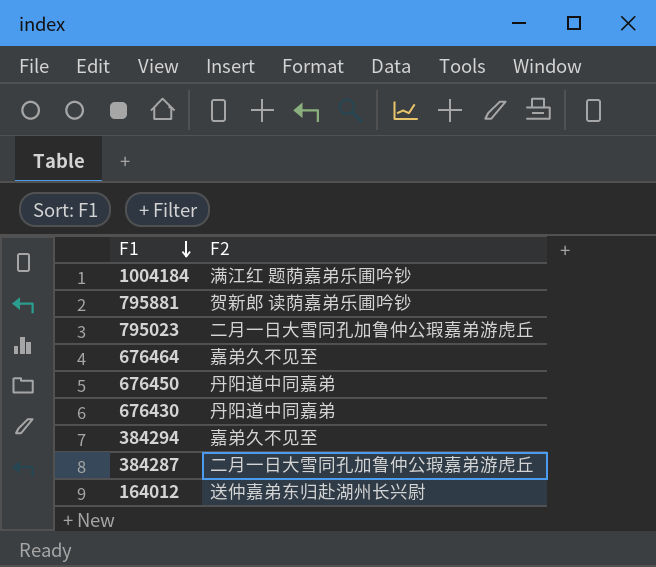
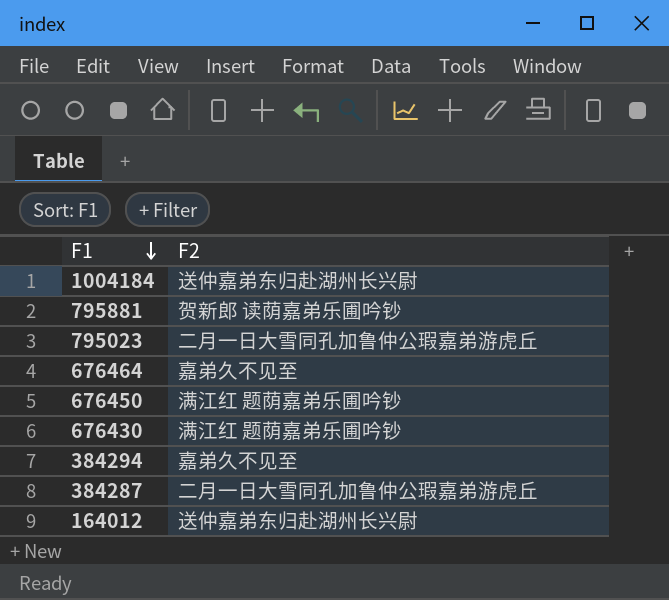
1004184 | F2: 满江红 题荫嘉弟乐圃吟钞 -> 送仲嘉弟东归赴湖州长兴尉
676450 | F2: 丹阳道中同嘉弟 -> 满江红 题荫嘉弟乐圃吟钞
676430 | F2: 丹阳道中同嘉弟 -> 满江红 题荫嘉弟乐圃吟钞

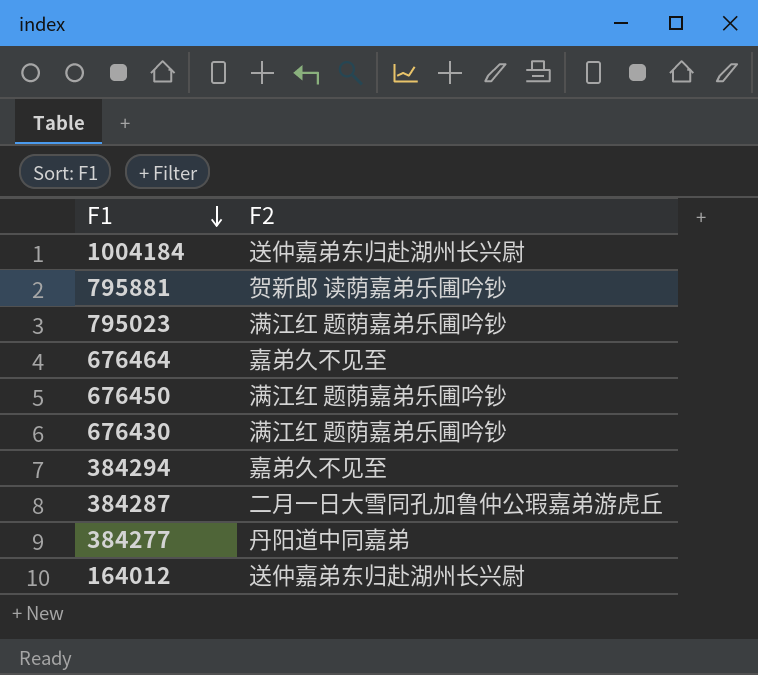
795023 | F2: 二月一日大雪同孔加鲁仲公瑕嘉弟游虎丘 -> 满江红 题荫嘉弟乐圃吟钞
row 384277: none -> 丹阳道中同嘉弟

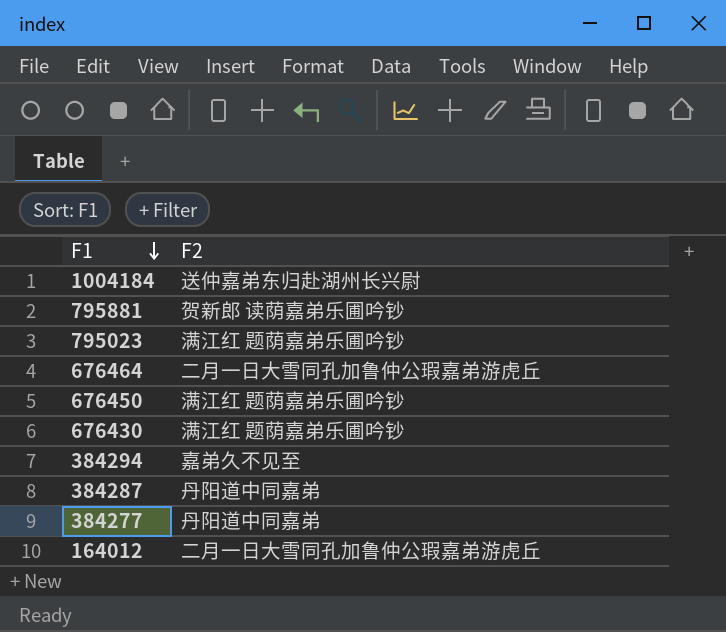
676464 | F2: 嘉弟久不见至 -> 二月一日大雪同孔加鲁仲公瑕嘉弟游虎丘
384287 | F2: 二月一日大雪同孔加鲁仲公瑕嘉弟游虎丘 -> 丹阳道中同嘉弟
164012 | F2: 送仲嘉弟东归赴湖州长兴尉 -> 二月一日大雪同孔加鲁仲公瑕嘉弟游虎丘

